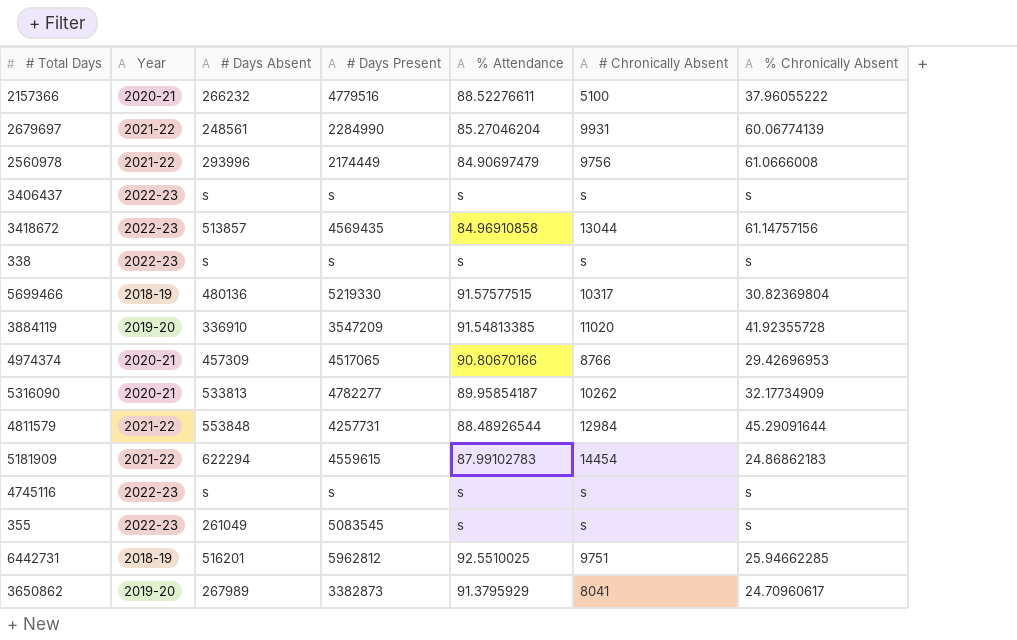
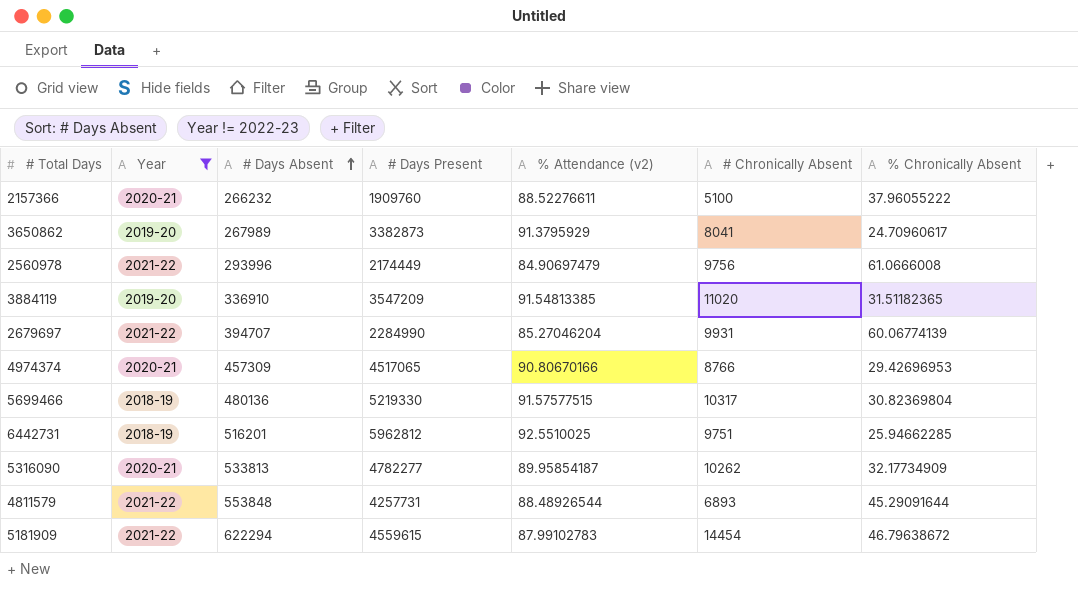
filter: none -> Year != 2022-23
row order: none -> # Days Absent ascending
column name: % Attendance -> % Attendance (v2)
2157366 | # Days Present: 4779516 -> 1909760
3884119 | % Chronically Absent: 41.92355728 -> 31.51182365
2679697 | # Days Absent: 248561 -> 394707
4811579 | # Chronically Absent: 12984 -> 6893
5181909 | % Chronically Absent: 24.86862183 -> 46.79638672

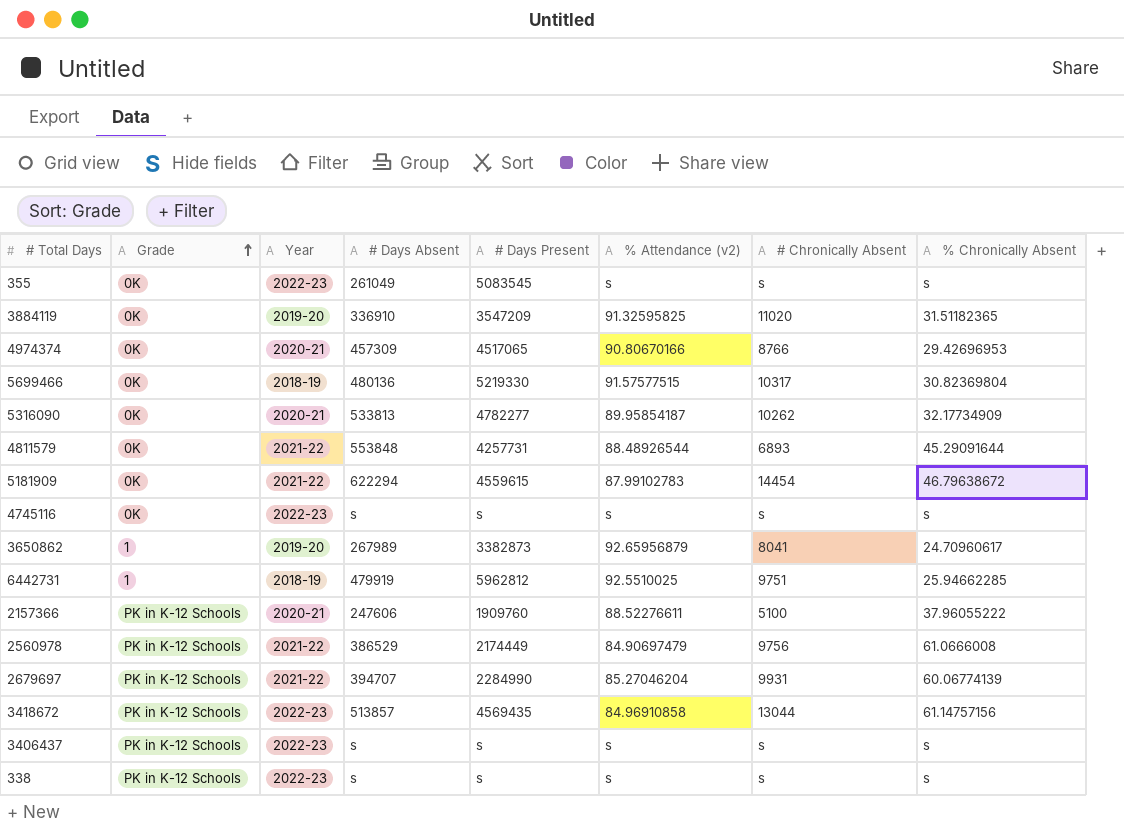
filter: Year != 2022-23 -> none
row order: # Days Absent ascending -> Grade ascending
column Grade | position: none -> 2
3884119 | % Attendance (v2): 91.54813385 -> 91.32595825
3650862 | % Attendance (v2): 91.3795929 -> 92.65956879
6442731 | # Days Absent: 516201 -> 479919
2157366 | # Days Absent: 266232 -> 247606
2560978 | # Days Absent: 293996 -> 386529

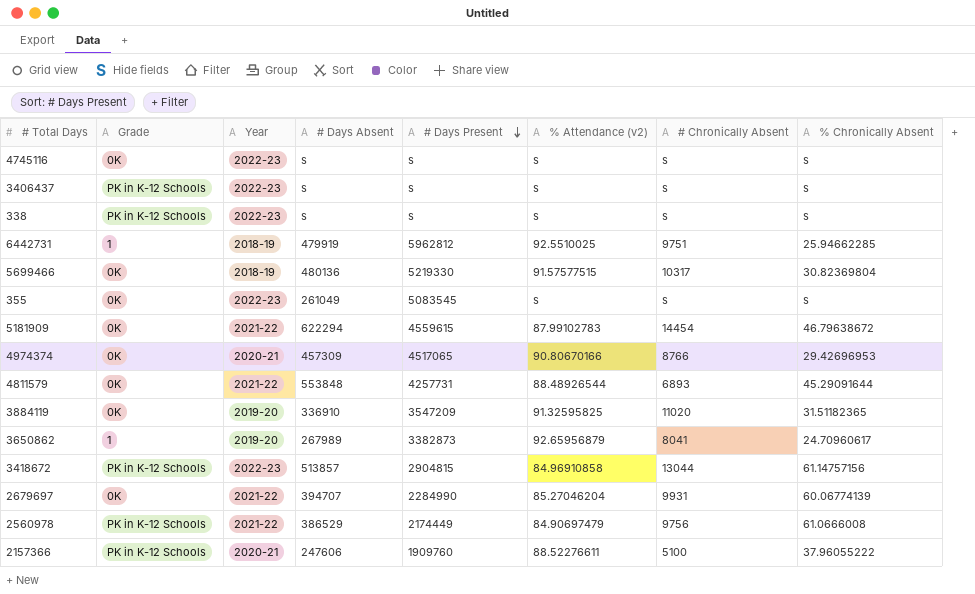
row order: Grade ascending -> # Days Present descending
row 5316090: 0K | 2020-21 | 533813 | 4782277 | 89.95854187 | 10262 | 32.17734909 -> none
3418672 | # Days Present: 4569435 -> 2904815
2679697 | Grade: PK in K-12 Schools -> 0K

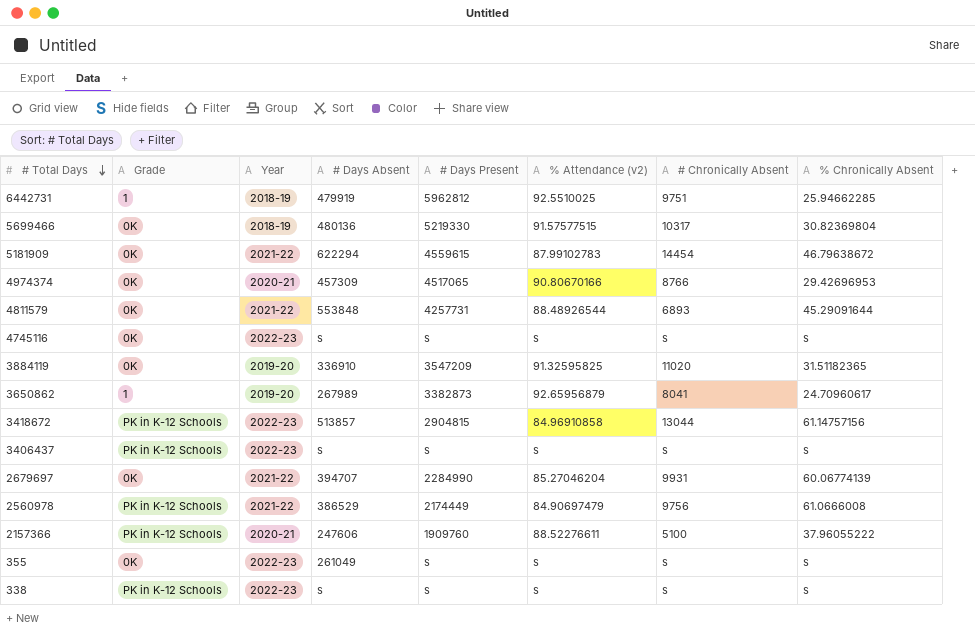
row order: # Days Present descending -> # Total Days descending
355 | # Days Present: 5083545 -> s

